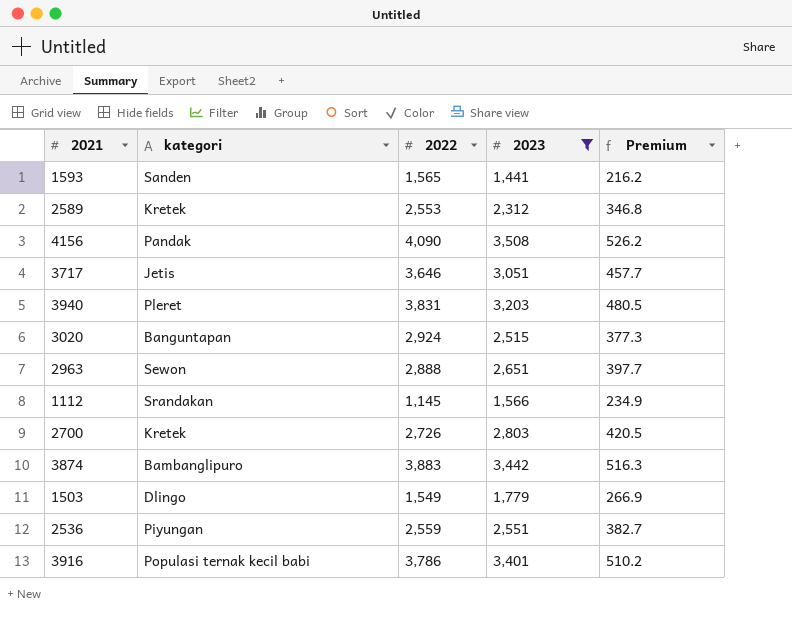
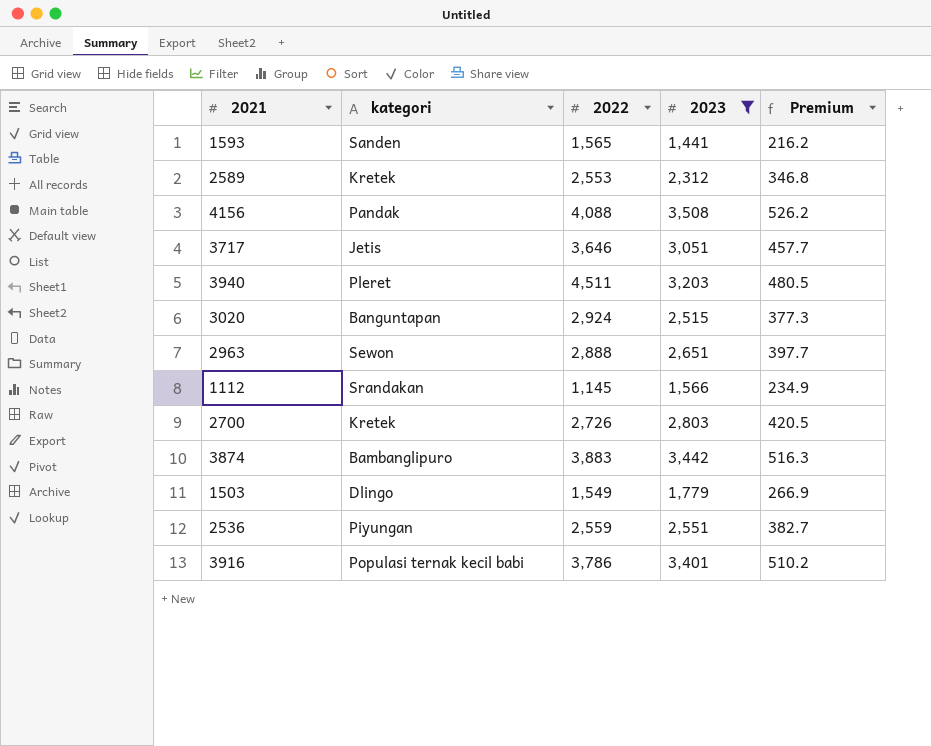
4156 | 2022: 4,090 -> 4,088
3940 | 2022: 3,831 -> 4,511

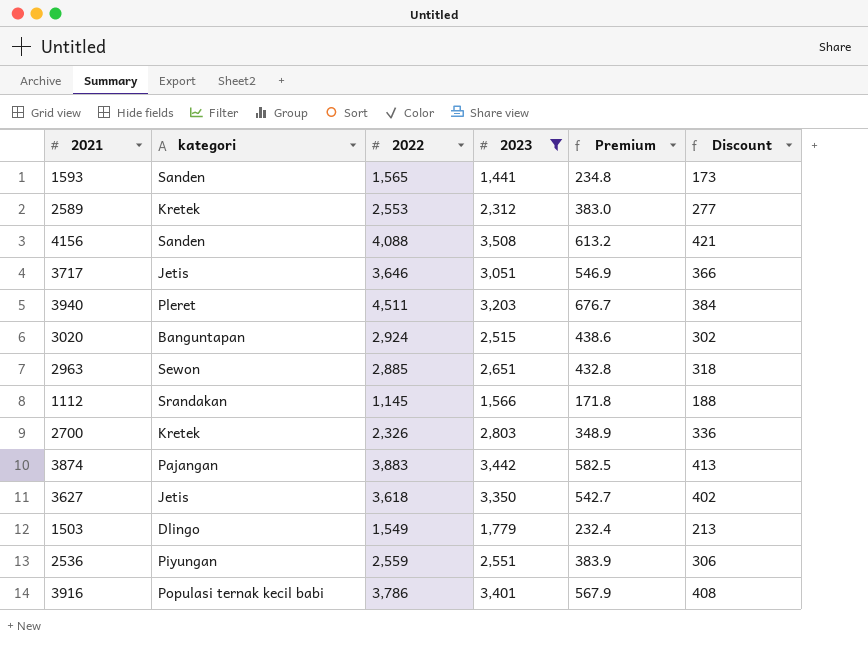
column Premium | formula: [2023] * 0.15 -> [2022] * 0.15
column Discount | formula: none -> [2023] * 0.12
4156 | kategori: Pandak -> Sanden
2963 | 2022: 2,888 -> 2,885
2700 | 2022: 2,726 -> 2,326
3874 | kategori: Bambanglipuro -> Pajangan
row 3627: none -> Jetis | 3,618 | 3,350 | 542.7 | 402

